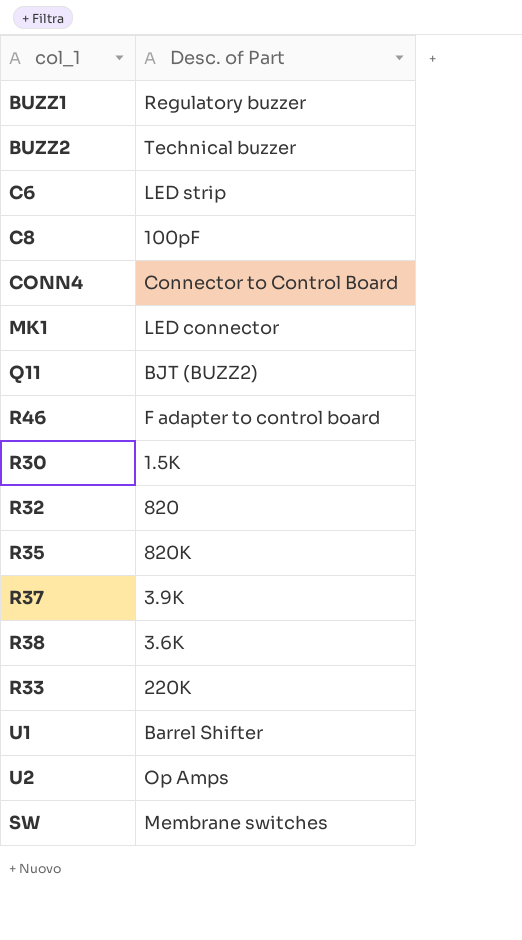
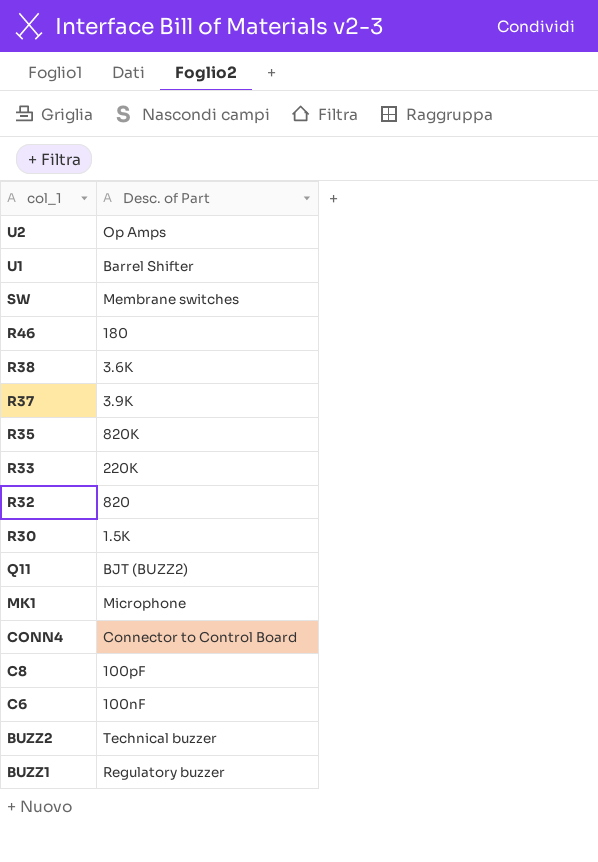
row order: none -> col_1 descending
R46 | Desc. of Part: F adapter to control board -> 180
MK1 | Desc. of Part: LED connector -> Microphone
C6 | Desc. of Part: LED strip -> 100nF

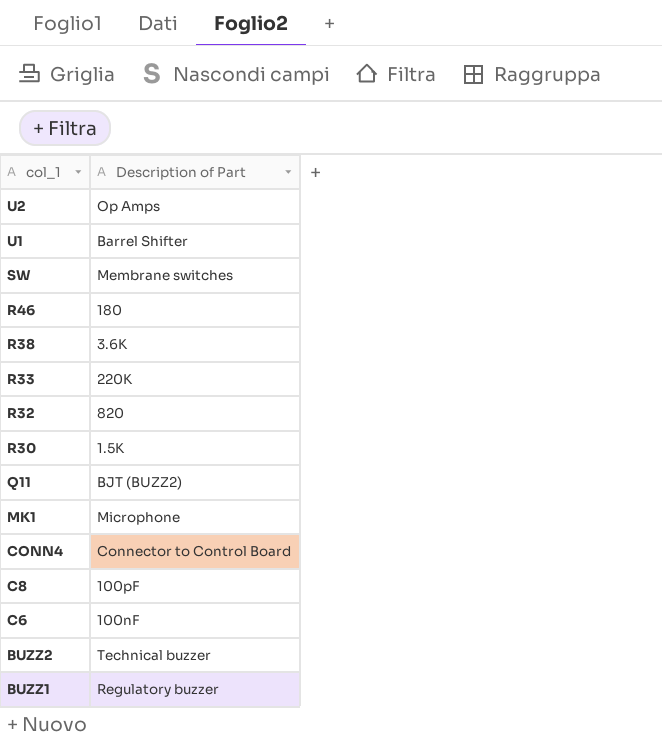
column name: Desc. of Part -> Description of Part
row R37: 3.9K -> none
row R35: 820K -> none

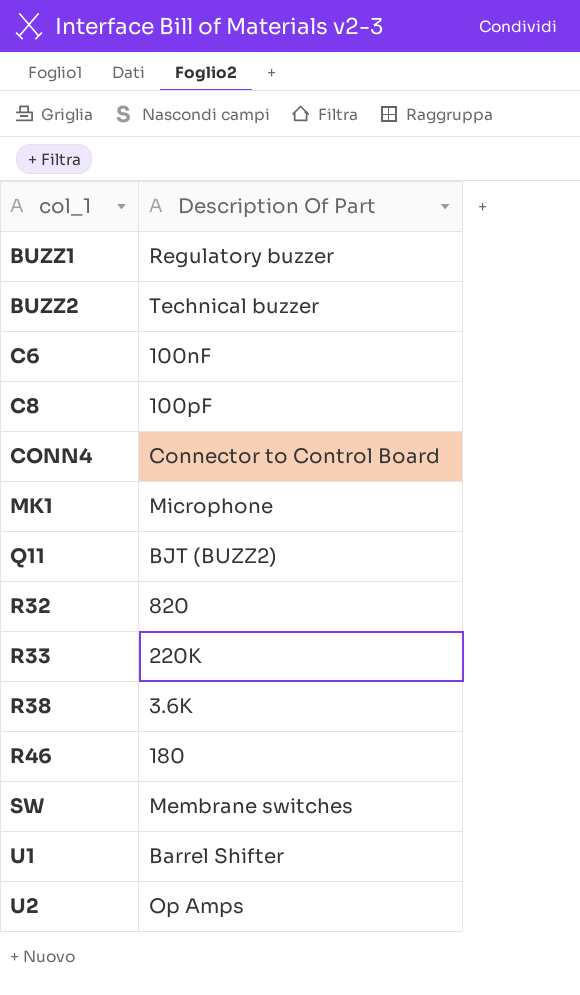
row order: col_1 descending -> col_1 ascending
column name: Description of Part -> Description Of Part
row R30: 1.5K -> none

